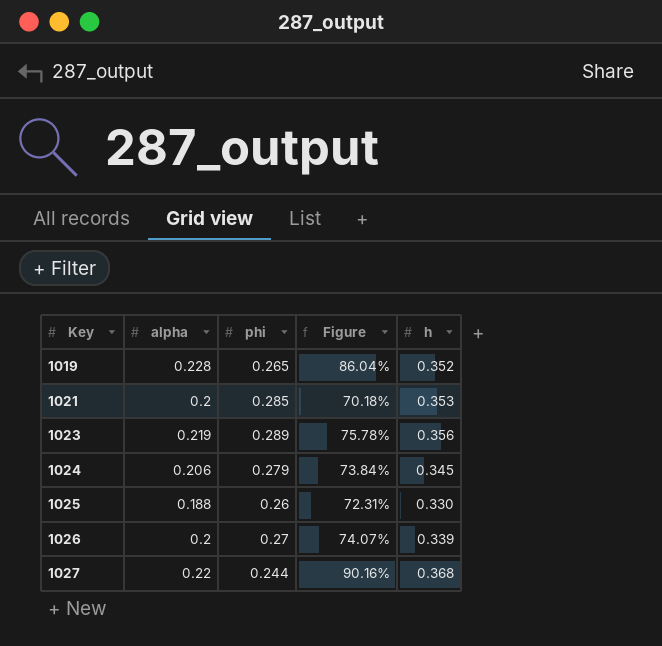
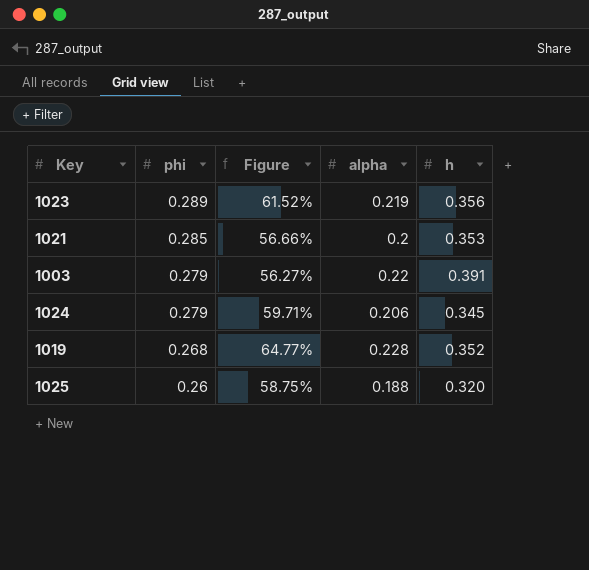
row order: Key ascending -> phi descending
column Figure | formula: [alpha] / [phi] -> [alpha] / [h]
column alpha | position: 2 -> 4
row 1026: 0.2 | 0.27 | 74.07% | 0.339 -> none
row 1027: 0.22 | 0.244 | 90.16% | 0.368 -> none
row 1003: none -> 0.279 | 56.27% | 0.22 | 0.391
1019 | phi: 0.265 -> 0.268
1025 | h: 0.330 -> 0.320

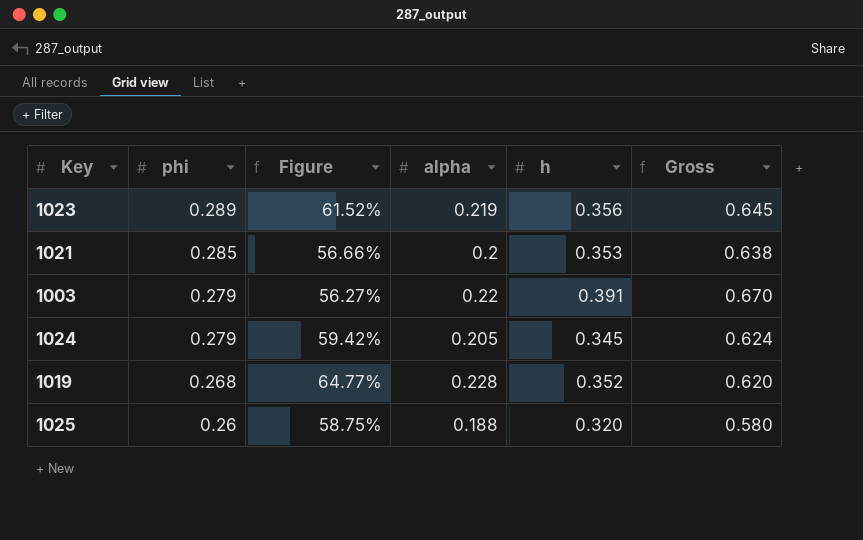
column Gross | formula: none -> [phi] + [h]
1024 | Figure: 59.71% -> 59.42%
1024 | alpha: 0.206 -> 0.205

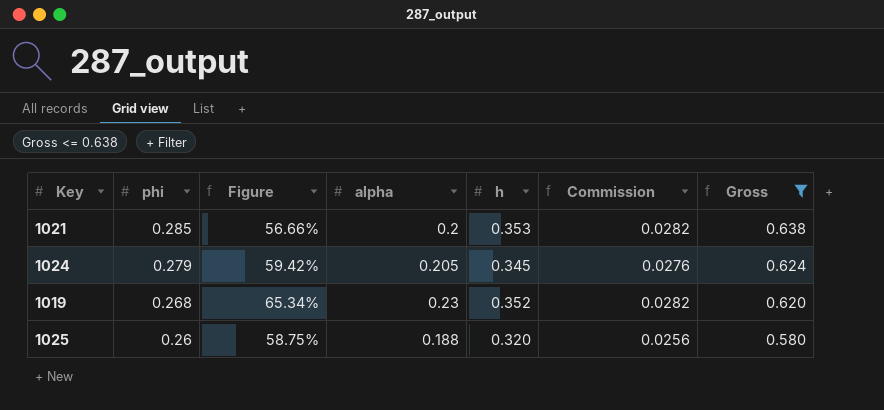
filter: none -> Gross <= 0.638
column Commission | formula: none -> [h] * 0.08
1019 | Figure: 64.77% -> 65.34%
1019 | alpha: 0.228 -> 0.23

